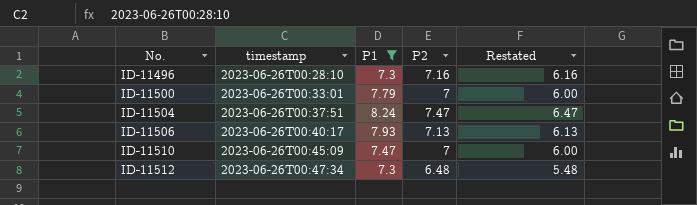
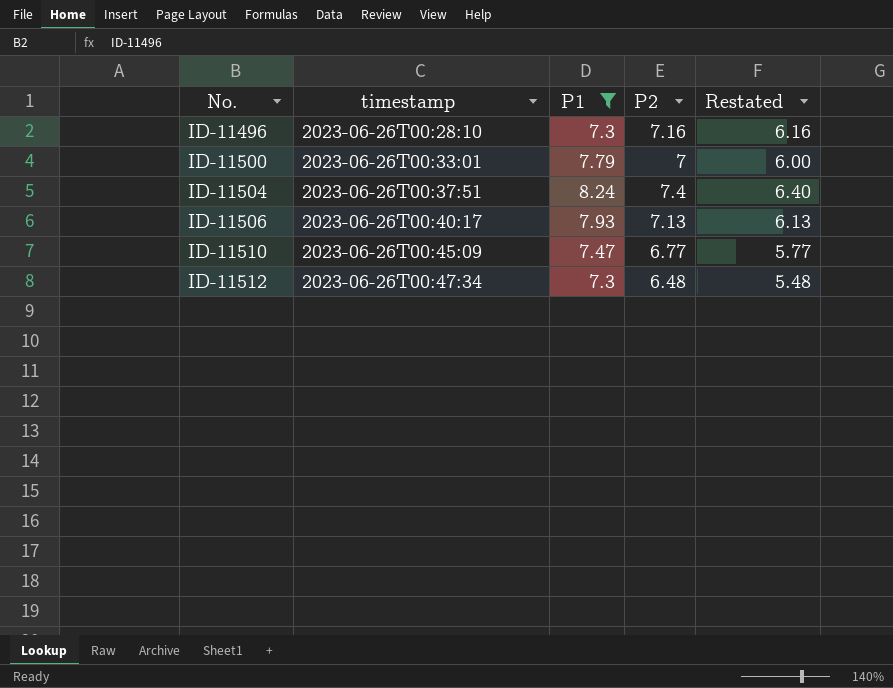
ID-11504 | P2: 7.47 -> 7.4
ID-11504 | Restated: 6.47 -> 6.40
ID-11510 | P2: 7 -> 6.77
ID-11510 | Restated: 6.00 -> 5.77

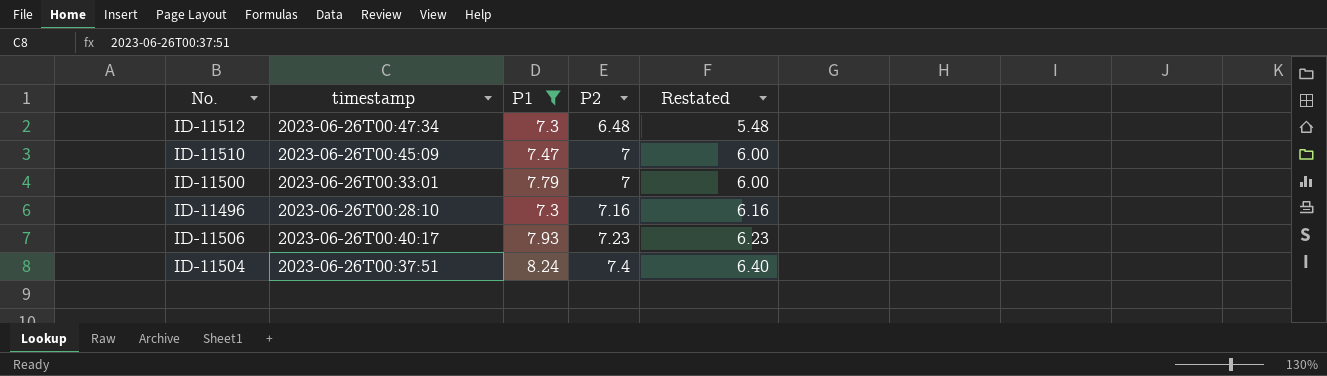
row order: No. ascending -> P2 ascending
ID-11510 | P2: 6.77 -> 7
ID-11510 | Restated: 5.77 -> 6.00
ID-11506 | P2: 7.13 -> 7.23
ID-11506 | Restated: 6.13 -> 6.23

